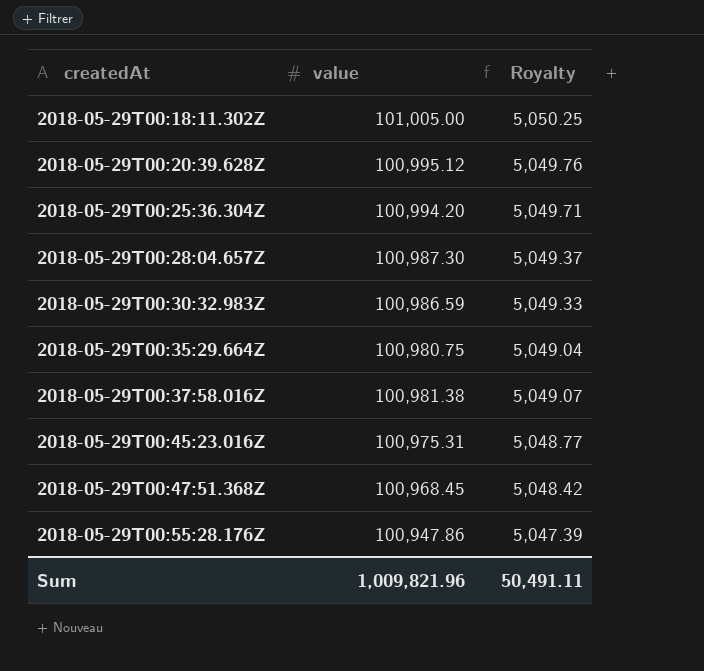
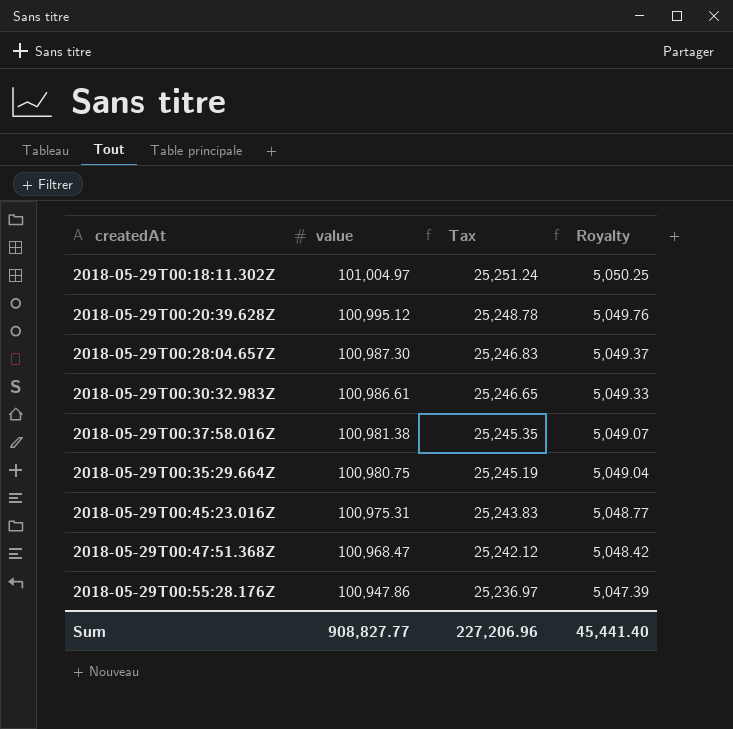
row order: createdAt ascending -> value descending
column Tax | formula: none -> [value] * 0.25
row 2018-05-29T00:25:36.304Z: 100,994.20 | 5,049.71 -> none
2018-05-29T00:18:11.302Z | value: 101,005.00 -> 101,004.97
2018-05-29T00:30:32.983Z | value: 100,986.59 -> 100,986.61
2018-05-29T00:47:51.368Z | value: 100,968.45 -> 100,968.47
Sum | value: 1,009,821.96 -> 908,827.77
Sum | Royalty: 50,491.11 -> 45,441.40

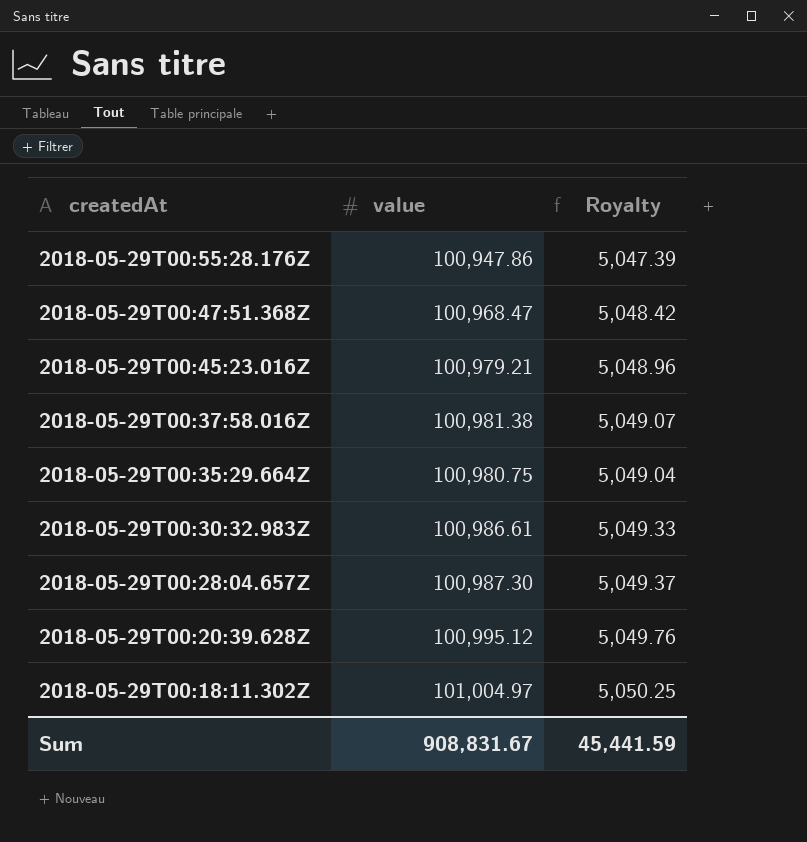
row order: value descending -> createdAt descending
column Tax | formula: [value] * 0.25 -> none
2018-05-29T00:45:23.016Z | value: 100,975.31 -> 100,979.21
2018-05-29T00:45:23.016Z | Royalty: 5,048.77 -> 5,048.96
Sum | value: 908,827.77 -> 908,831.67
Sum | Royalty: 45,441.40 -> 45,441.59

